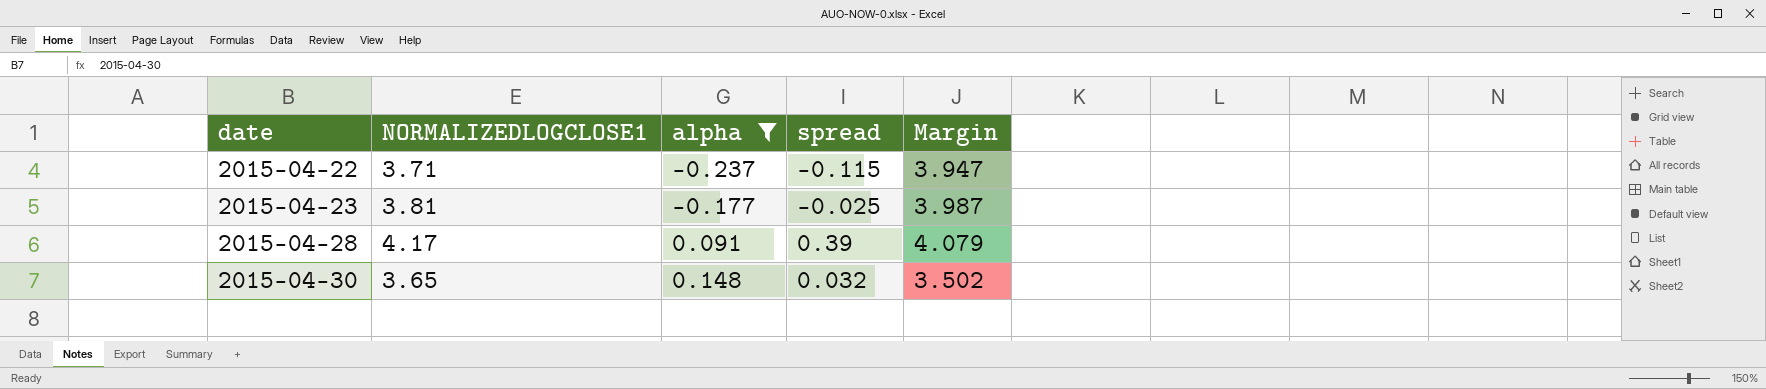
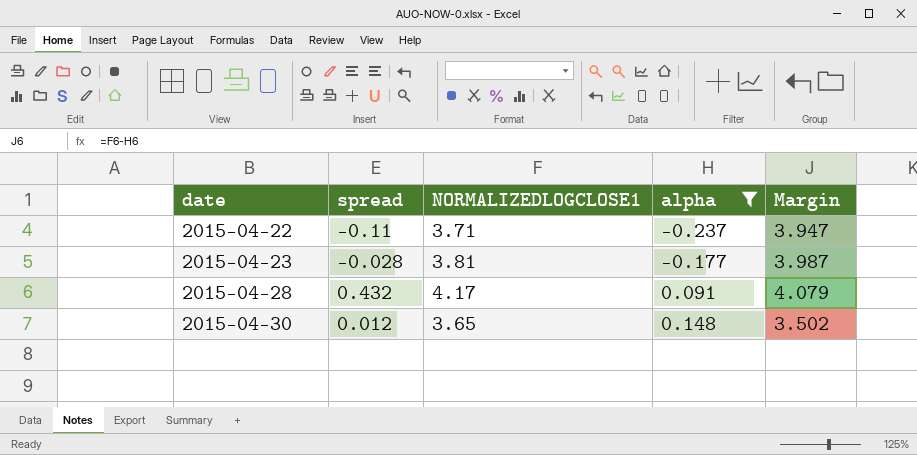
column spread | position: 4 -> 2
2015-04-22 | spread: -0.115 -> -0.11
2015-04-23 | spread: -0.025 -> -0.028
2015-04-28 | spread: 0.39 -> 0.432
2015-04-30 | spread: 0.032 -> 0.012

